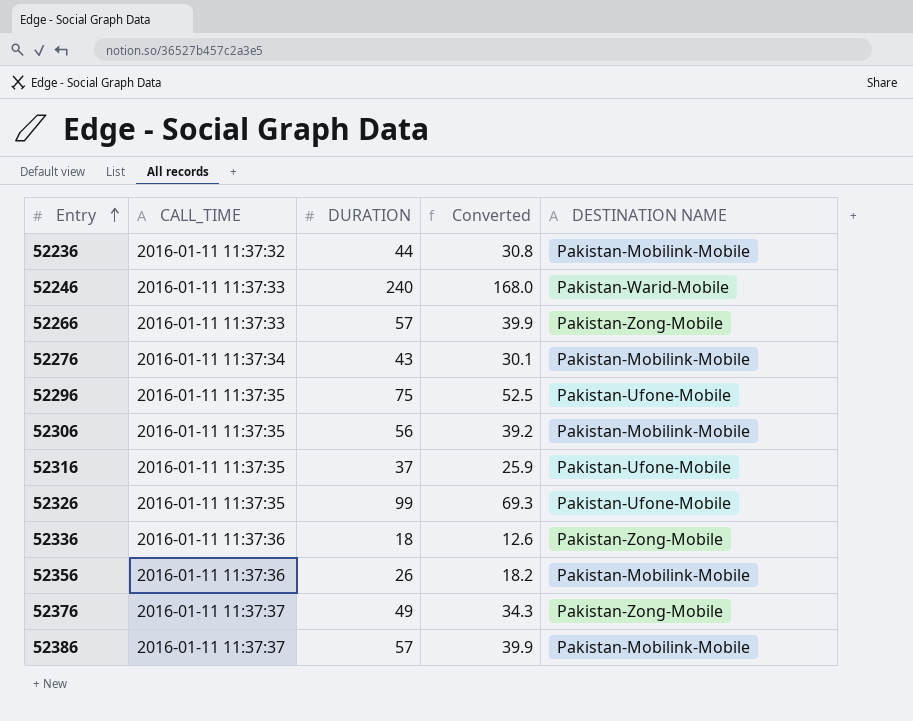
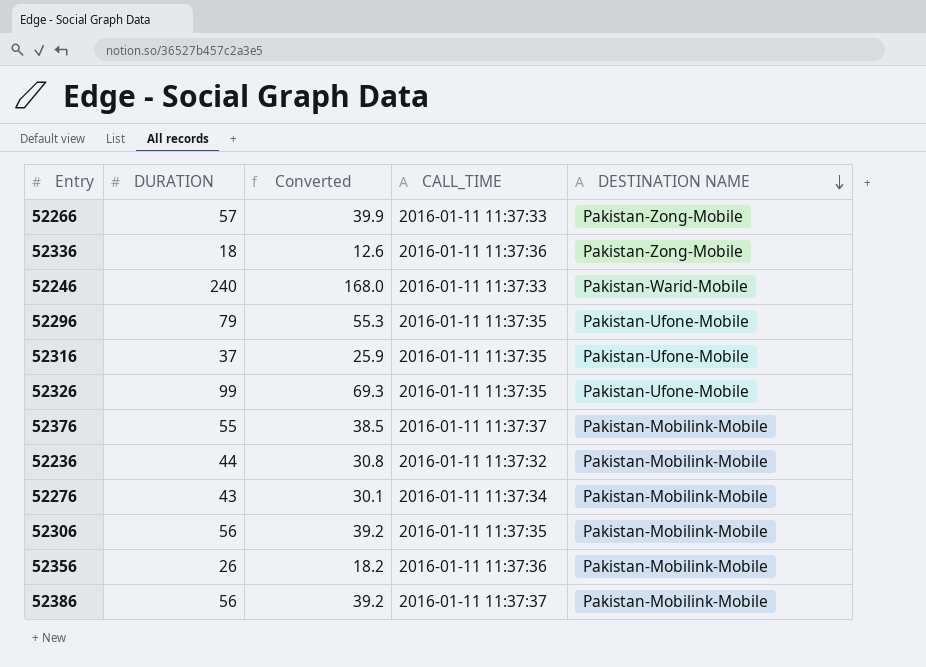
row order: Entry ascending -> DESTINATION NAME descending
column CALL_TIME | position: 2 -> 4
52296 | DURATION: 75 -> 79
52296 | Converted: 52.5 -> 55.3
52376 | DURATION: 49 -> 55
52376 | Converted: 34.3 -> 38.5
52376 | DESTINATION NAME: Pakistan-Zong-Mobile -> Pakistan-Mobilink-Mobile
52386 | DURATION: 57 -> 56
52386 | Converted: 39.9 -> 39.2

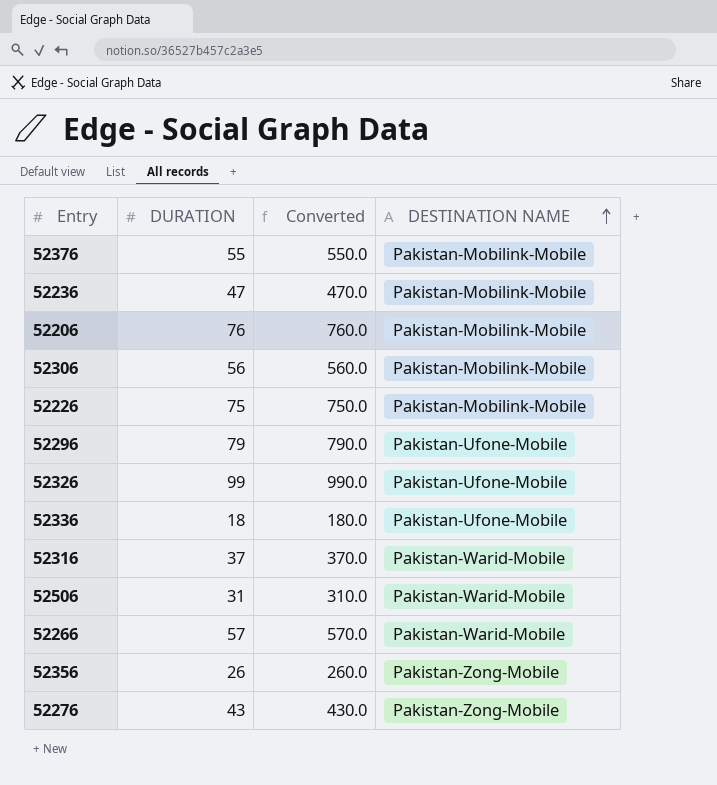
row order: DESTINATION NAME descending -> DESTINATION NAME ascending
column CALL_TIME | position: 4 -> none
column Converted | formula: [DURATION] * 0.7 -> [DURATION] * 10
row 52246: 240 | 168.0 | 2016-01-11 11:37:33 | Pakistan-Warid-Mobile -> none
row 52386: 56 | 39.2 | 2016-01-11 11:37:37 | Pakistan-Mobilink-Mobile -> none
52236 | DURATION: 44 -> 47
row 52206: none -> 76 | 760.0 | Pakistan-Mobilink-Mobile
row 52226: none -> 75 | 750.0 | Pakistan-Mobilink-Mobile
52336 | DESTINATION NAME: Pakistan-Zong-Mobile -> Pakistan-Ufone-Mobile
52316 | DESTINATION NAME: Pakistan-Ufone-Mobile -> Pakistan-Warid-Mobile
row 52506: none -> 31 | 310.0 | Pakistan-Warid-Mobile
52266 | DESTINATION NAME: Pakistan-Zong-Mobile -> Pakistan-Warid-Mobile
52356 | DESTINATION NAME: Pakistan-Mobilink-Mobile -> Pakistan-Zong-Mobile
52276 | DESTINATION NAME: Pakistan-Mobilink-Mobile -> Pakistan-Zong-Mobile

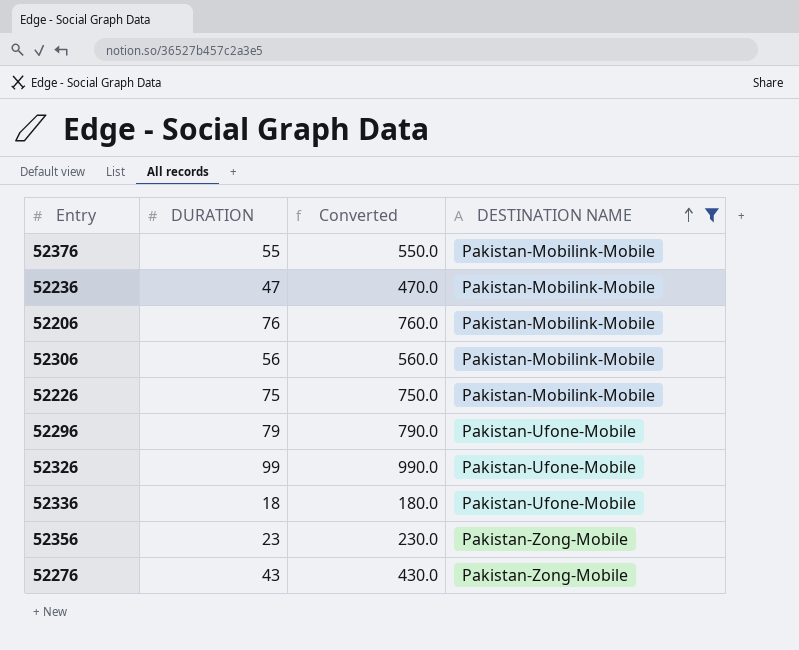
filter: none -> DESTINATION NAME != Pakistan-Warid-Mobile
52356 | DURATION: 26 -> 23
52356 | Converted: 260.0 -> 230.0

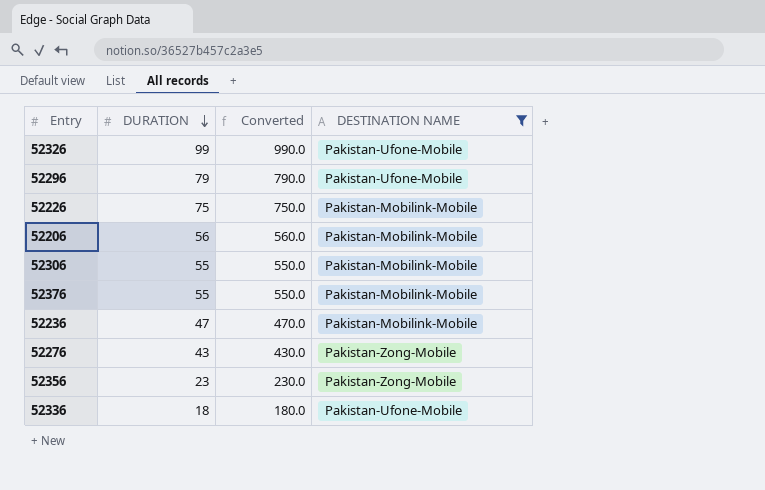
row order: DESTINATION NAME ascending -> DURATION descending
52206 | DURATION: 76 -> 56
52206 | Converted: 760.0 -> 560.0
52306 | DURATION: 56 -> 55
52306 | Converted: 560.0 -> 550.0

